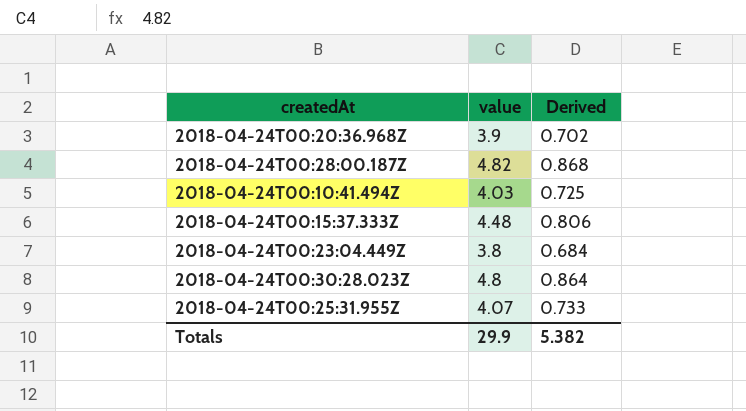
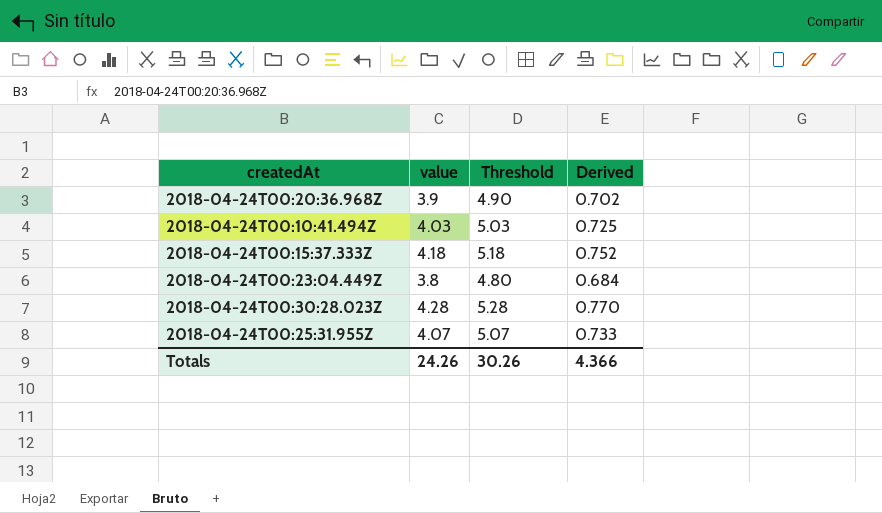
column Threshold | formula: none -> [value] + 1
row 2018-04-24T00:28:00.187Z: 4.82 | 0.868 -> none
2018-04-24T00:15:37.333Z | value: 4.48 -> 4.18
2018-04-24T00:15:37.333Z | Derived: 0.806 -> 0.752
2018-04-24T00:30:28.023Z | value: 4.8 -> 4.28
2018-04-24T00:30:28.023Z | Derived: 0.864 -> 0.770
Totals | value: 29.9 -> 24.26
Totals | Derived: 5.382 -> 4.366

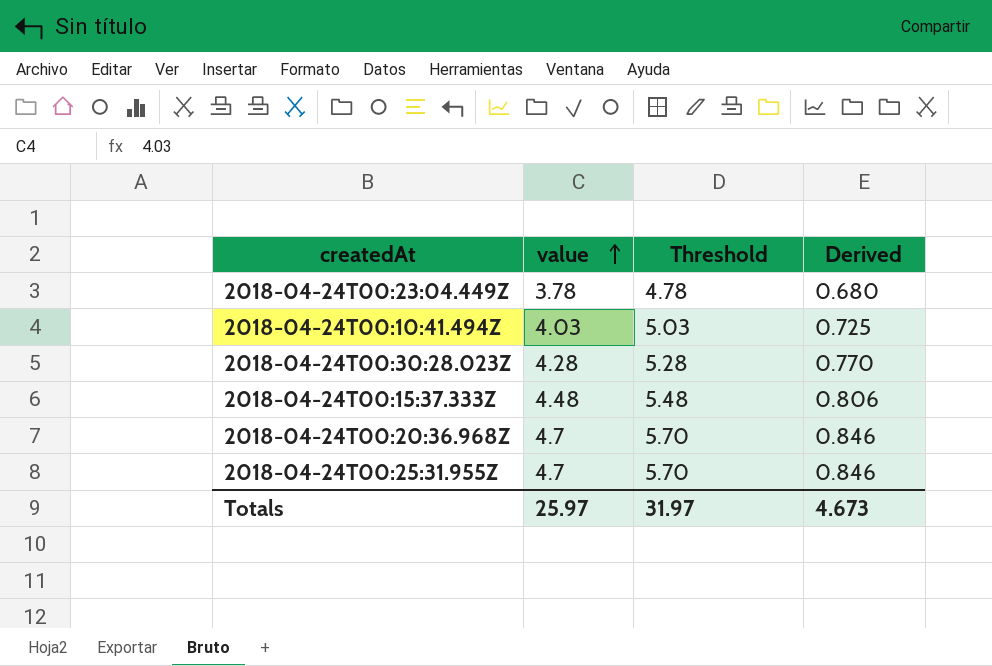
row order: none -> value ascending
2018-04-24T00:23:04.449Z | value: 3.8 -> 3.78
2018-04-24T00:23:04.449Z | Threshold: 4.80 -> 4.78
2018-04-24T00:23:04.449Z | Derived: 0.684 -> 0.680
2018-04-24T00:15:37.333Z | value: 4.18 -> 4.48
2018-04-24T00:15:37.333Z | Threshold: 5.18 -> 5.48
2018-04-24T00:15:37.333Z | Derived: 0.752 -> 0.806
2018-04-24T00:20:36.968Z | value: 3.9 -> 4.7
2018-04-24T00:20:36.968Z | Threshold: 4.90 -> 5.70
2018-04-24T00:20:36.968Z | Derived: 0.702 -> 0.846
2018-04-24T00:25:31.955Z | value: 4.07 -> 4.7
2018-04-24T00:25:31.955Z | Threshold: 5.07 -> 5.70
2018-04-24T00:25:31.955Z | Derived: 0.733 -> 0.846
Totals | value: 24.26 -> 25.97
Totals | Threshold: 30.26 -> 31.97
Totals | Derived: 4.366 -> 4.673

